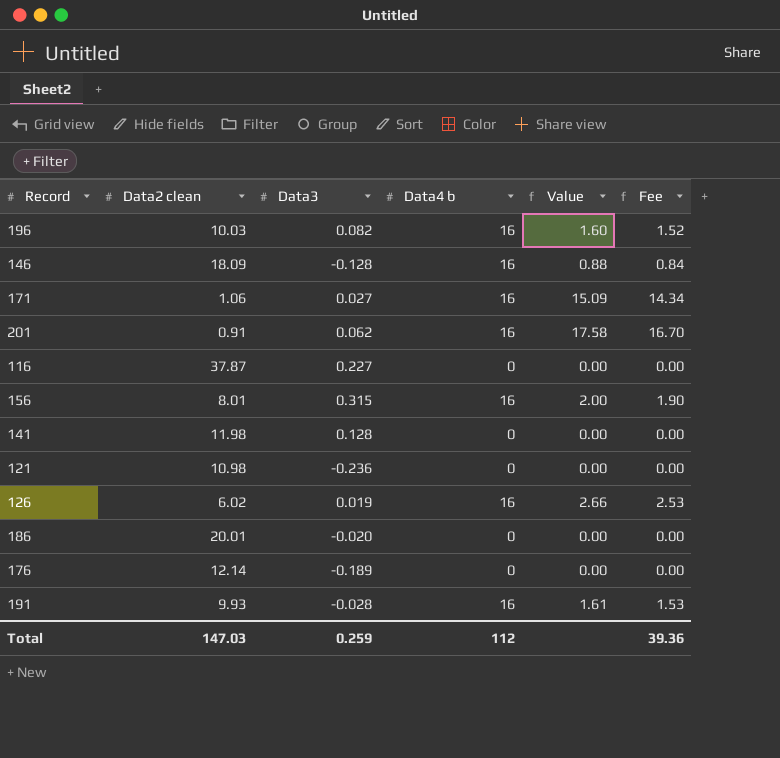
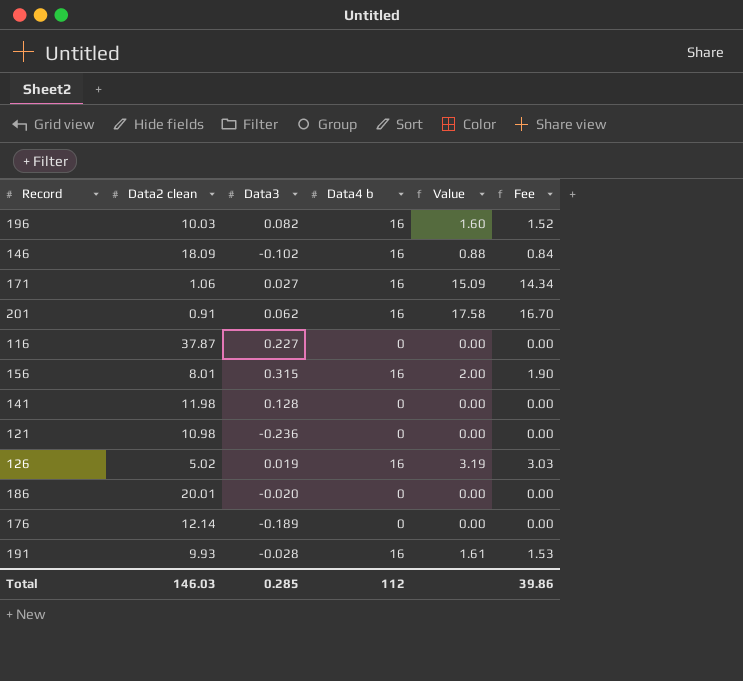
146 | Data3: -0.128 -> -0.102
126 | Data2 clean: 6.02 -> 5.02
126 | Value: 2.66 -> 3.19
126 | Fee: 2.53 -> 3.03
Total | Data2 clean: 147.03 -> 146.03
Total | Data3: 0.259 -> 0.285
Total | Fee: 39.36 -> 39.86

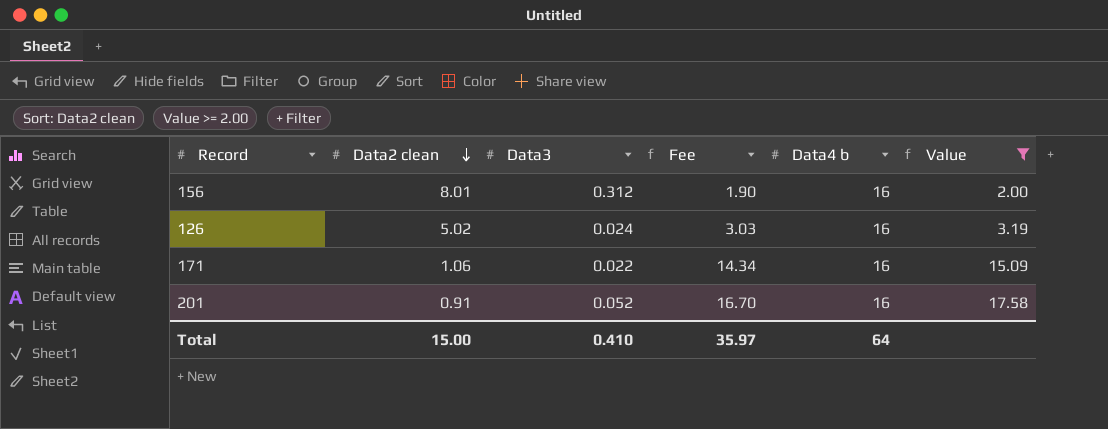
filter: none -> Value >= 2.00
row order: none -> Data2 clean descending
column Fee | position: 6 -> 4
156 | Data3: 0.315 -> 0.312
126 | Data3: 0.019 -> 0.024
171 | Data3: 0.027 -> 0.022
201 | Data3: 0.062 -> 0.052
Total | Data2 clean: 146.03 -> 15.00
Total | Data3: 0.285 -> 0.410
Total | Fee: 39.86 -> 35.97
Total | Data4 b: 112 -> 64

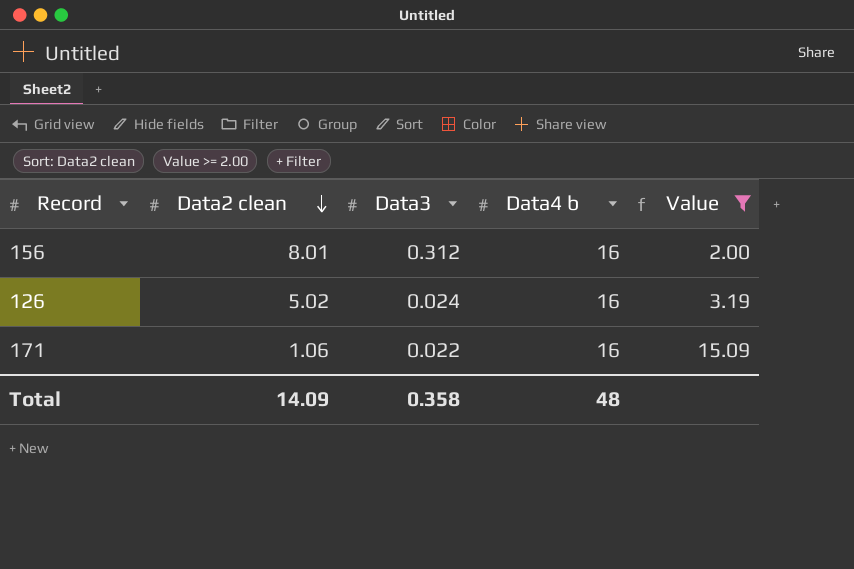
column Fee | formula: [Value] * 0.95 -> none
row 201: 0.91 | 0.052 | 16.70 | 16 | 17.58 -> none
Total | Data2 clean: 15.00 -> 14.09
Total | Data3: 0.410 -> 0.358
Total | Data4 b: 64 -> 48

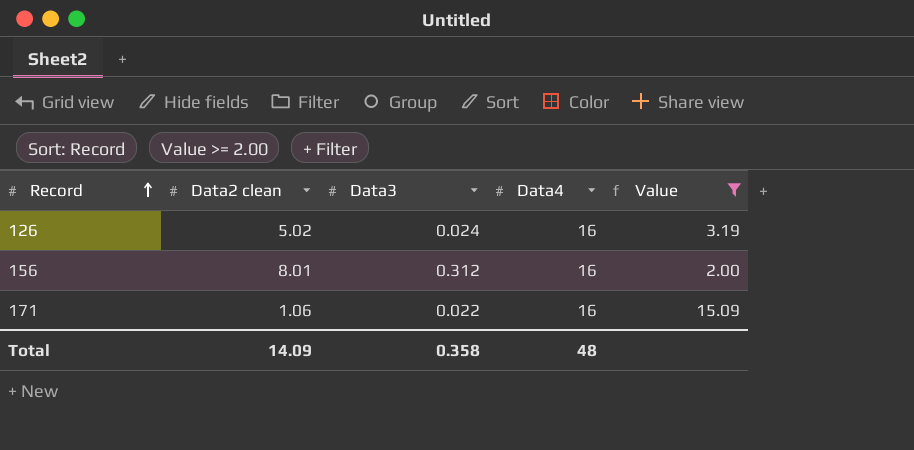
row order: Data2 clean descending -> Record ascending
column name: Data4 b -> Data4

